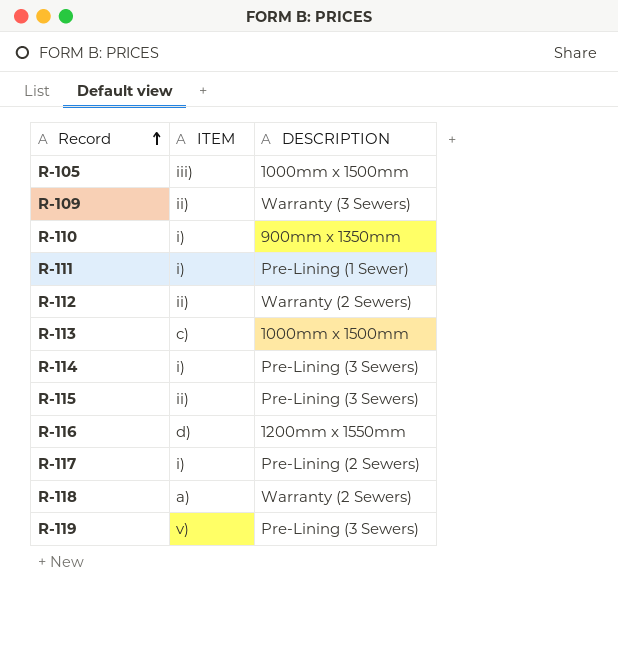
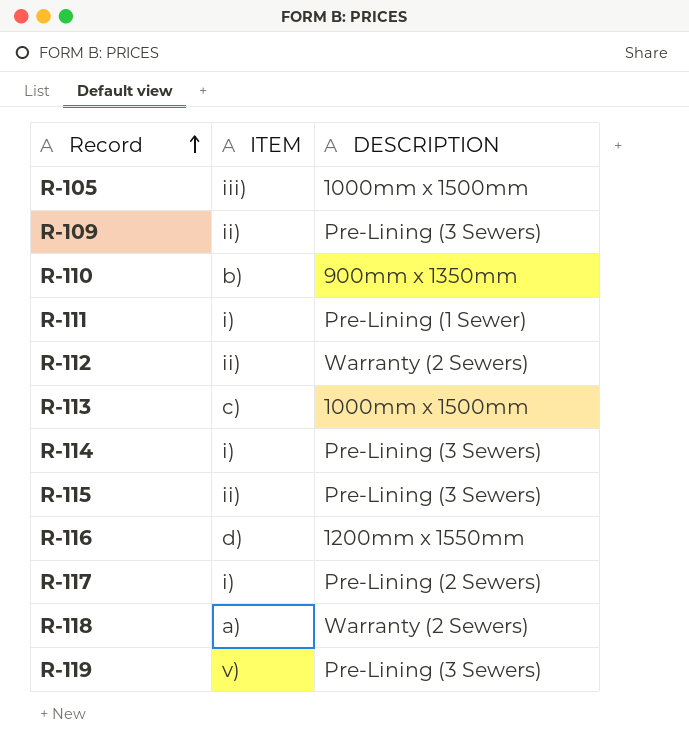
R-109 | DESCRIPTION: Warranty (3 Sewers) -> Pre-Lining (3 Sewers)
R-110 | ITEM: i) -> b)

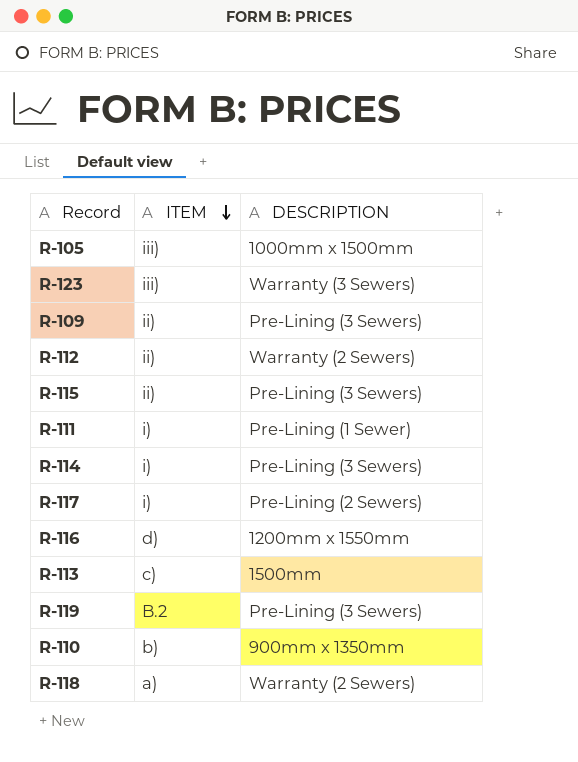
row order: Record ascending -> ITEM descending
row R-123: none -> iii) | Warranty (3 Sewers)
R-113 | DESCRIPTION: 1000mm x 1500mm -> 1500mm
R-119 | ITEM: v) -> B.2

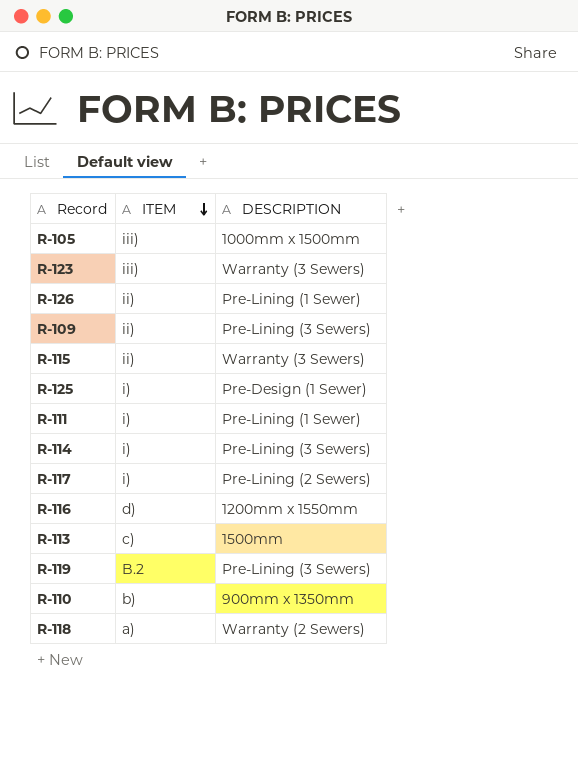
row R-112: ii) | Warranty (2 Sewers) -> none
row R-126: none -> ii) | Pre-Lining (1 Sewer)
R-115 | DESCRIPTION: Pre-Lining (3 Sewers) -> Warranty (3 Sewers)
row R-125: none -> i) | Pre-Design (1 Sewer)

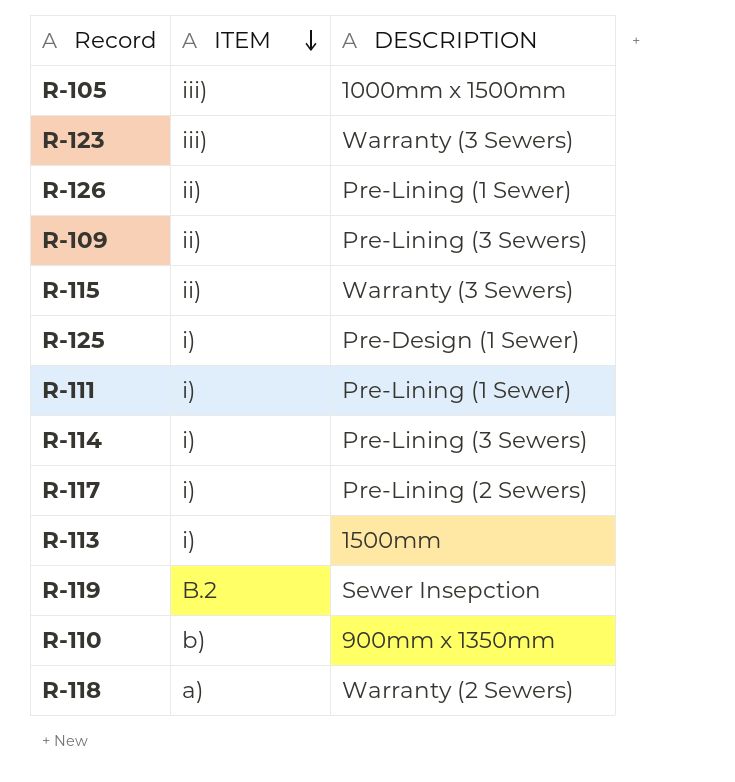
row R-116: d) | 1200mm x 1550mm -> none
R-113 | ITEM: c) -> i)
R-119 | DESCRIPTION: Pre-Lining (3 Sewers) -> Sewer Insepction

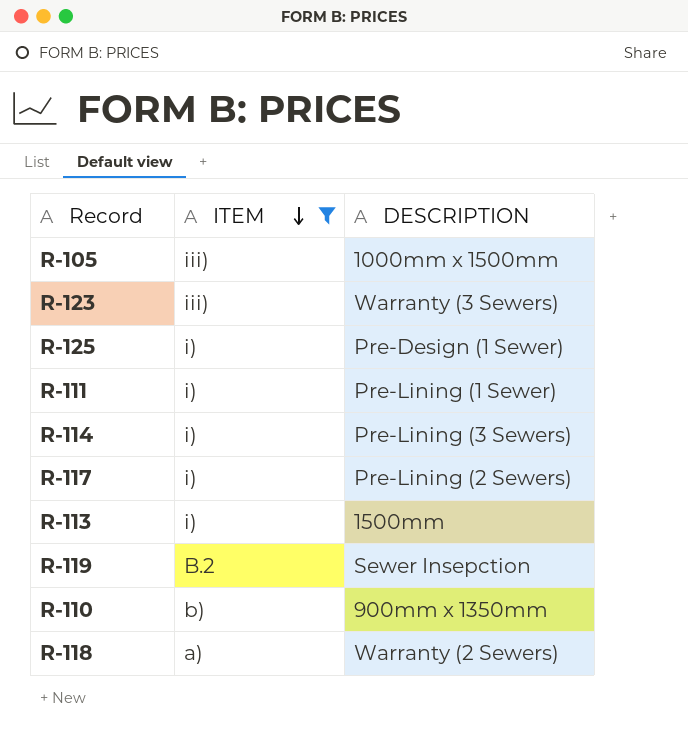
filter: none -> ITEM != ii)

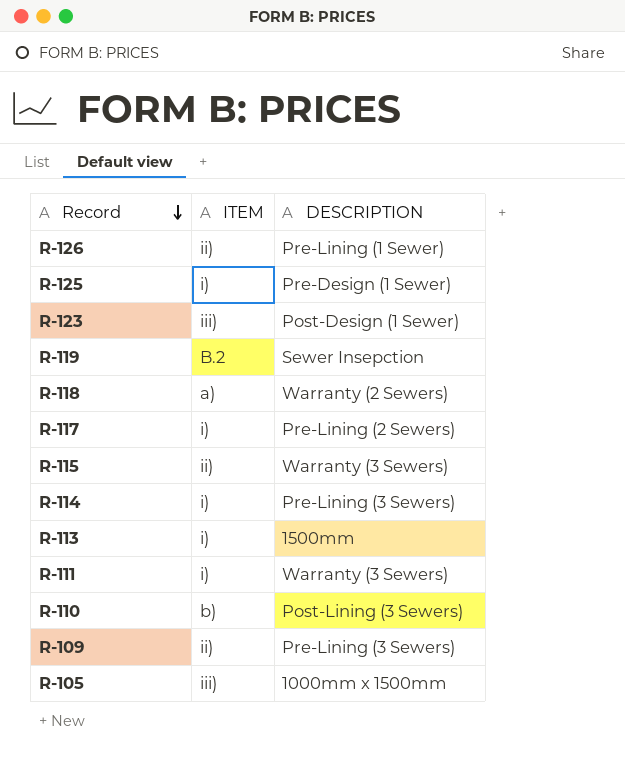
filter: ITEM != ii) -> none
row order: ITEM descending -> Record descending
R-123 | DESCRIPTION: Warranty (3 Sewers) -> Post-Design (1 Sewer)
R-111 | DESCRIPTION: Pre-Lining (1 Sewer) -> Warranty (3 Sewers)
R-110 | DESCRIPTION: 900mm x 1350mm -> Post-Lining (3 Sewers)

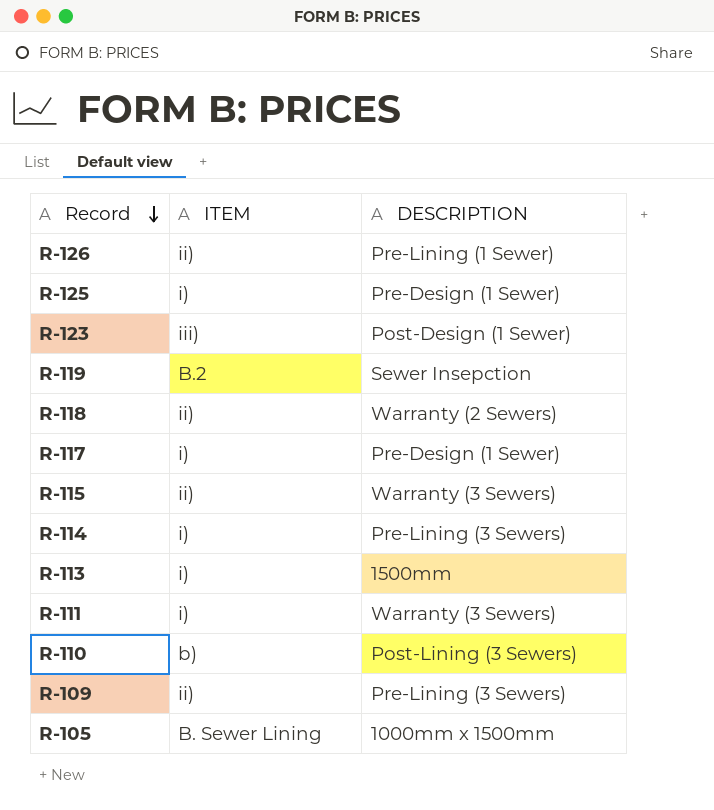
R-118 | ITEM: a) -> ii)
R-117 | DESCRIPTION: Pre-Lining (2 Sewers) -> Pre-Design (1 Sewer)
R-105 | ITEM: iii) -> B. Sewer Lining

